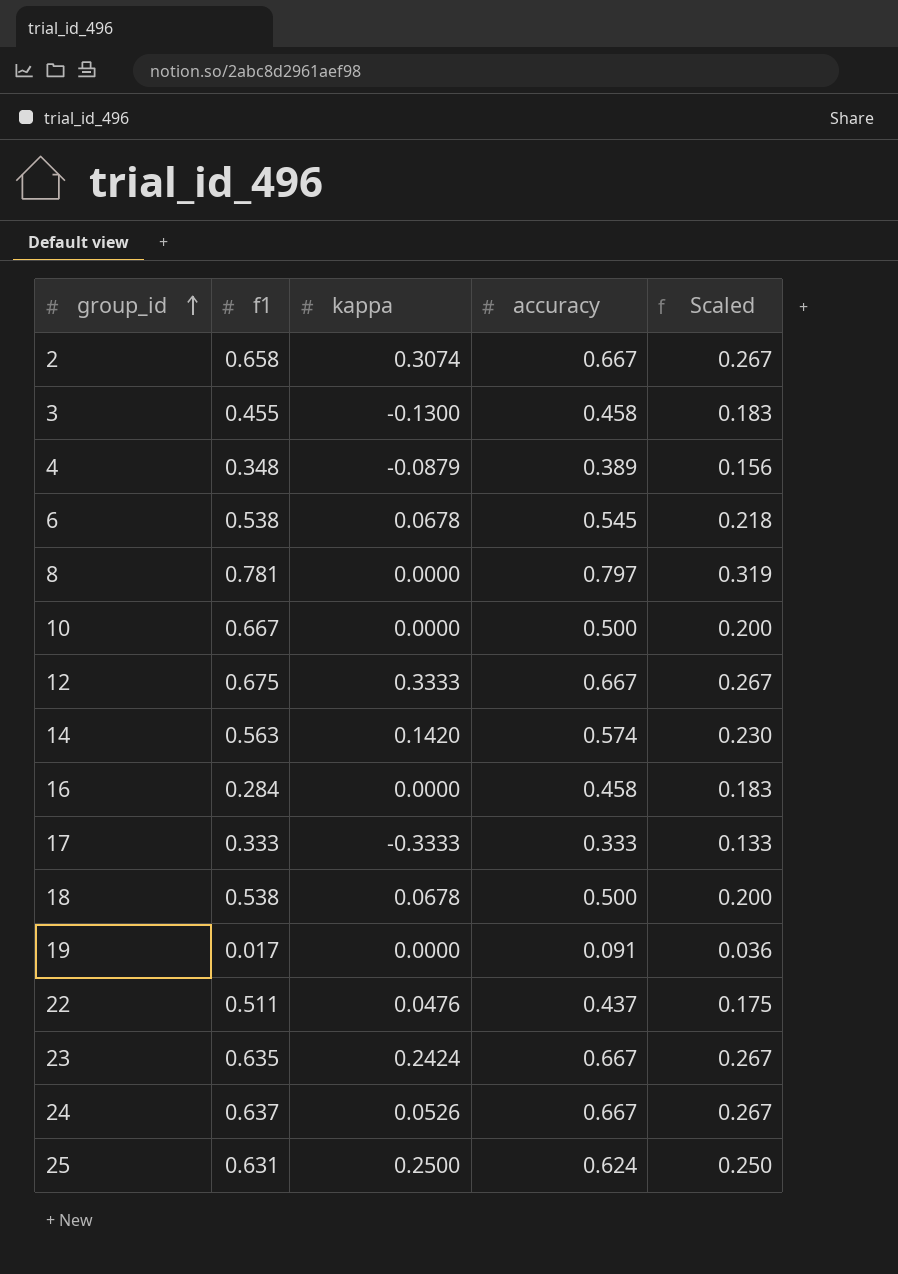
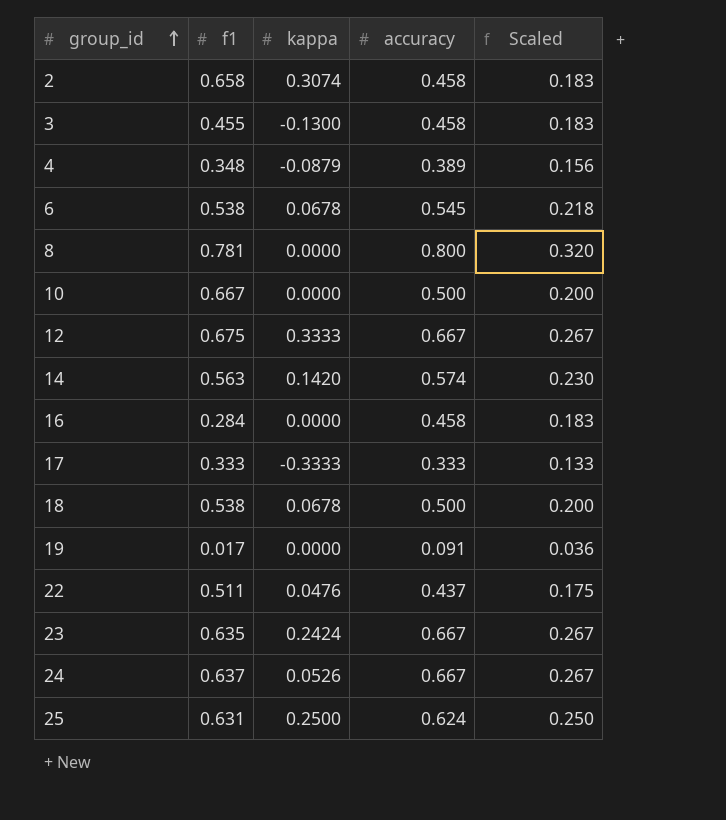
2 | accuracy: 0.667 -> 0.458
2 | Scaled: 0.267 -> 0.183
8 | accuracy: 0.797 -> 0.800
8 | Scaled: 0.319 -> 0.320

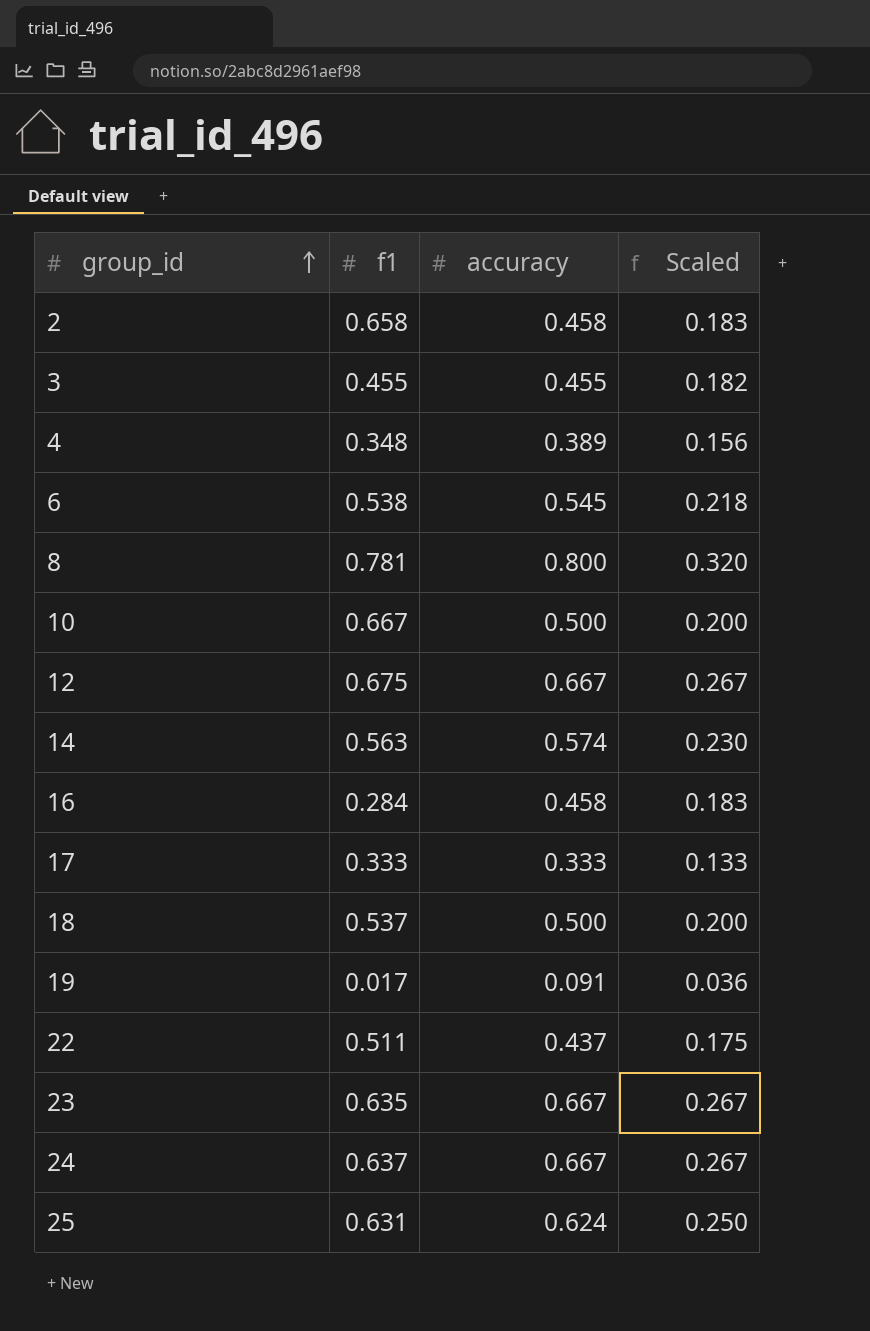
column kappa | position: 3 -> none
3 | accuracy: 0.458 -> 0.455
3 | Scaled: 0.183 -> 0.182
18 | f1: 0.538 -> 0.537

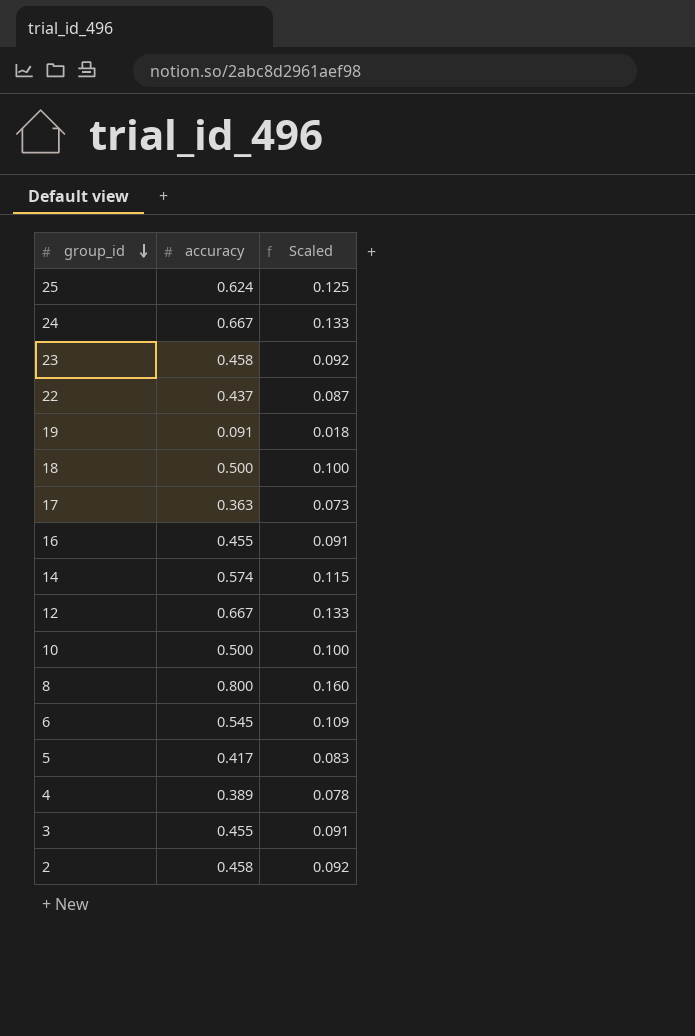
row order: group_id ascending -> group_id descending
column f1 | position: 2 -> none
column Scaled | formula: [accuracy] * 0.4 -> [accuracy] * 0.2
23 | accuracy: 0.667 -> 0.458
17 | accuracy: 0.333 -> 0.363
16 | accuracy: 0.458 -> 0.455
row 5: none -> 0.417 | 0.083

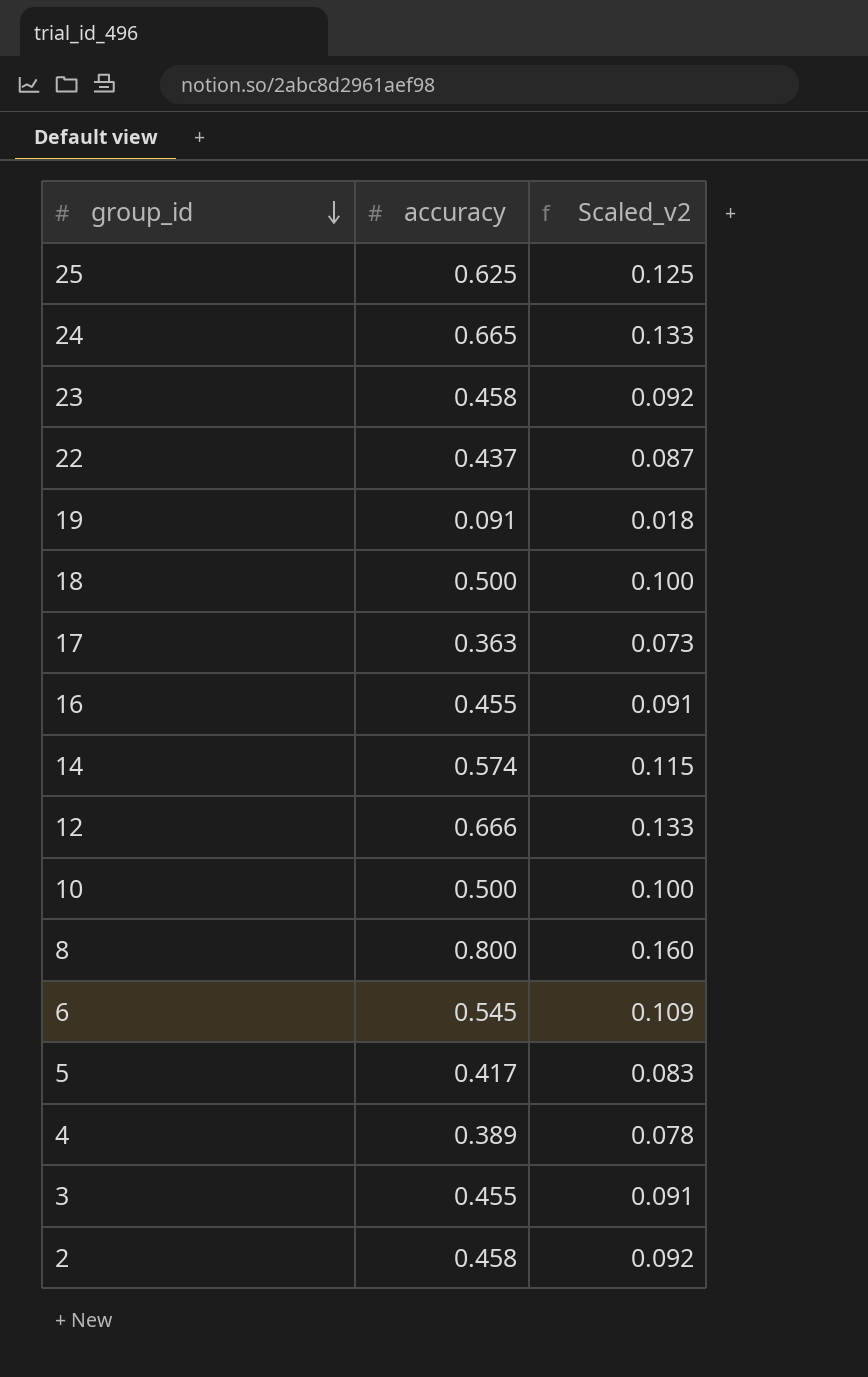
column name: Scaled -> Scaled_v2
25 | accuracy: 0.624 -> 0.625
24 | accuracy: 0.667 -> 0.665
12 | accuracy: 0.667 -> 0.666

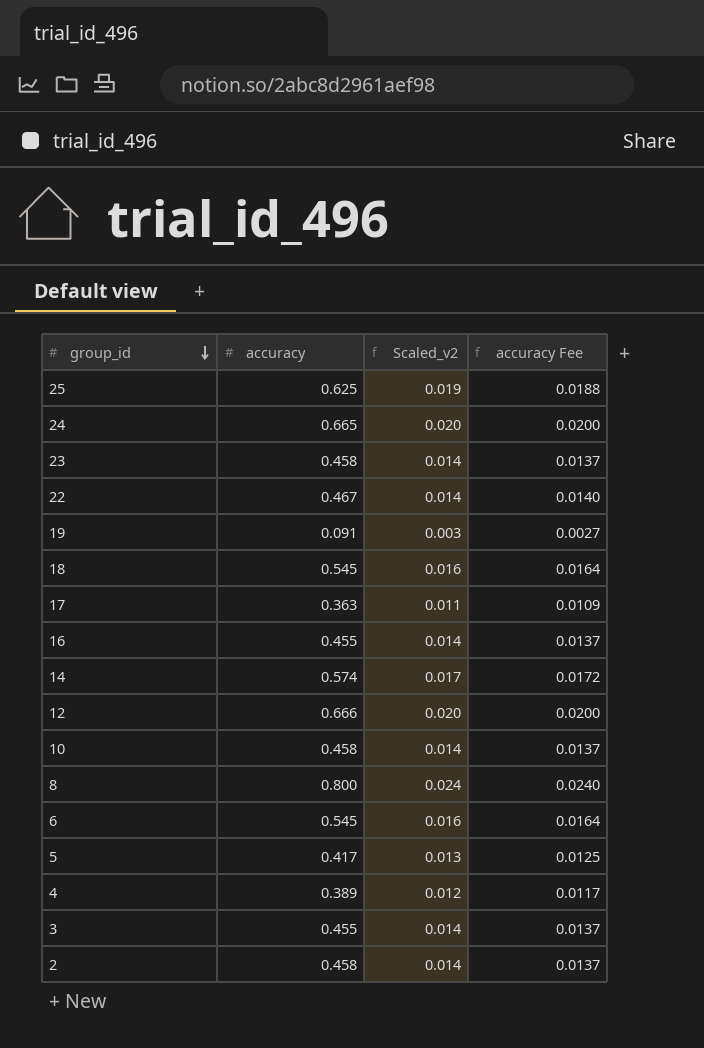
column Scaled_v2 | formula: [accuracy] * 0.2 -> [accuracy] * 0.03
column accuracy Fee | formula: none -> [accuracy] * 0.03
22 | accuracy: 0.437 -> 0.467
18 | accuracy: 0.500 -> 0.545
10 | accuracy: 0.500 -> 0.458

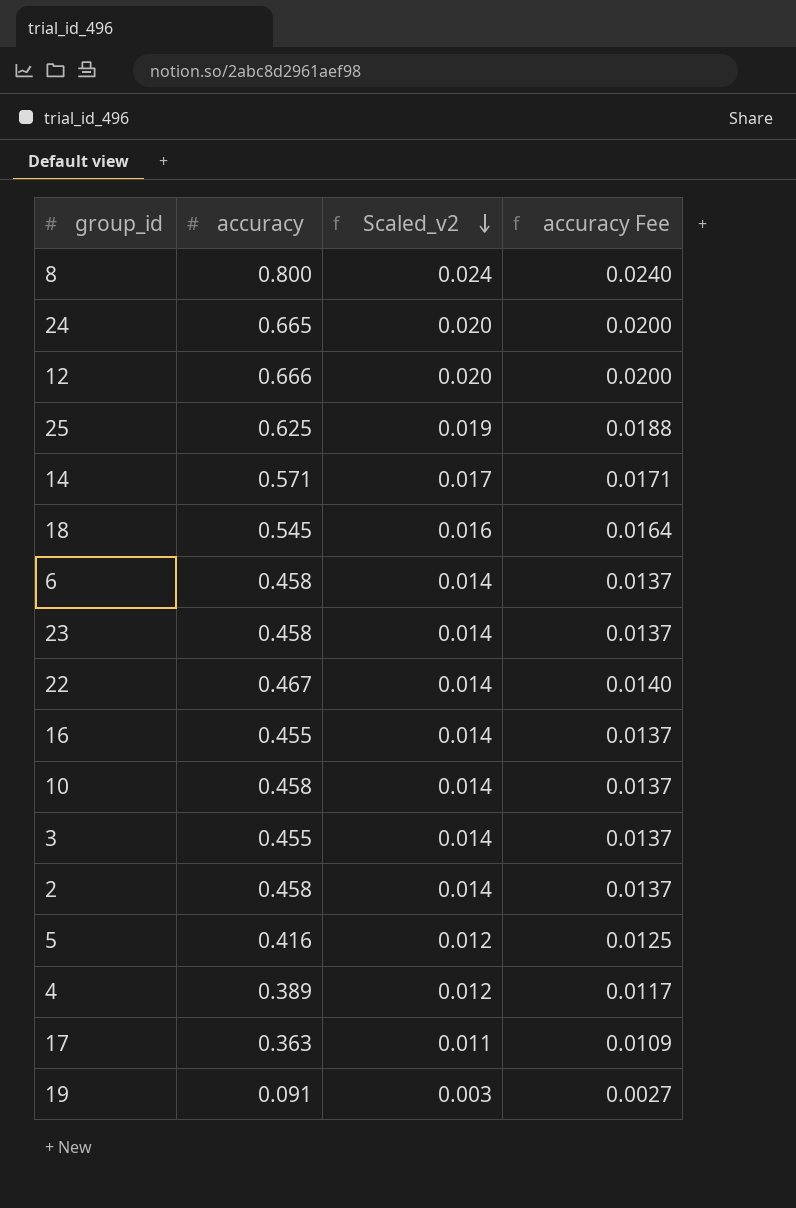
row order: group_id descending -> Scaled_v2 descending
14 | accuracy: 0.574 -> 0.571
14 | accuracy Fee: 0.0172 -> 0.0171
6 | accuracy: 0.545 -> 0.458
6 | Scaled_v2: 0.016 -> 0.014
6 | accuracy Fee: 0.0164 -> 0.0137
5 | accuracy: 0.417 -> 0.416
5 | Scaled_v2: 0.013 -> 0.012

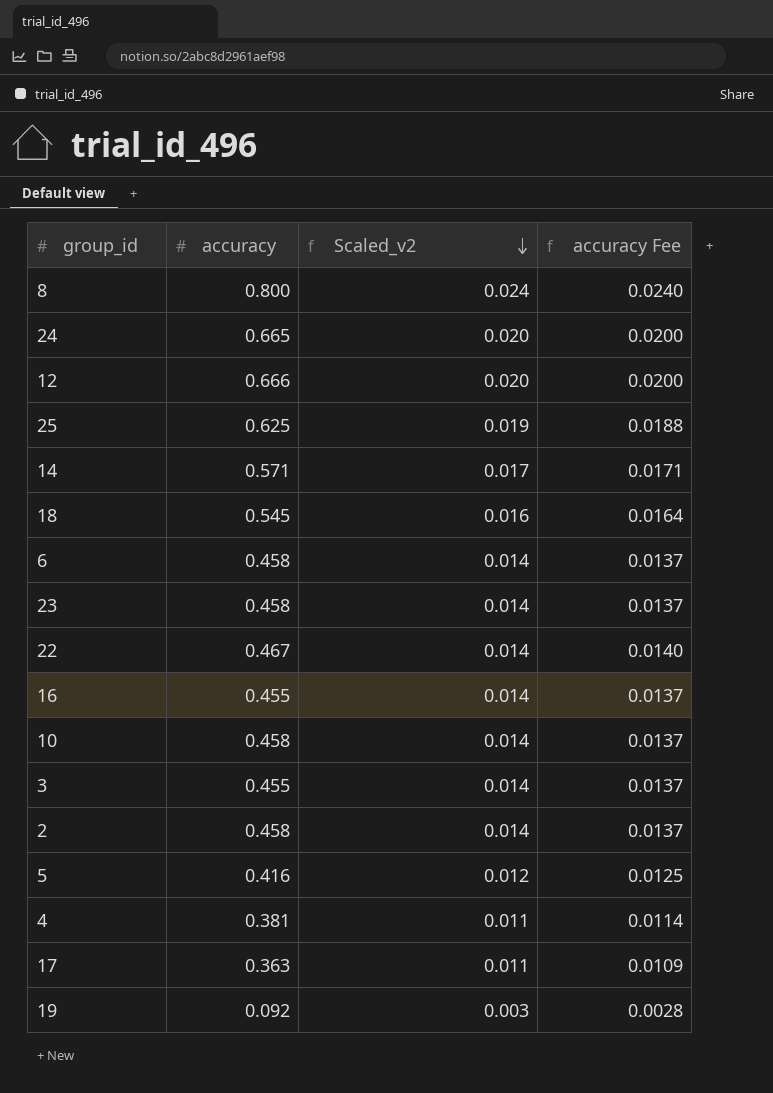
4 | accuracy: 0.389 -> 0.381
4 | Scaled_v2: 0.012 -> 0.011
4 | accuracy Fee: 0.0117 -> 0.0114
19 | accuracy: 0.091 -> 0.092
19 | accuracy Fee: 0.0027 -> 0.0028

